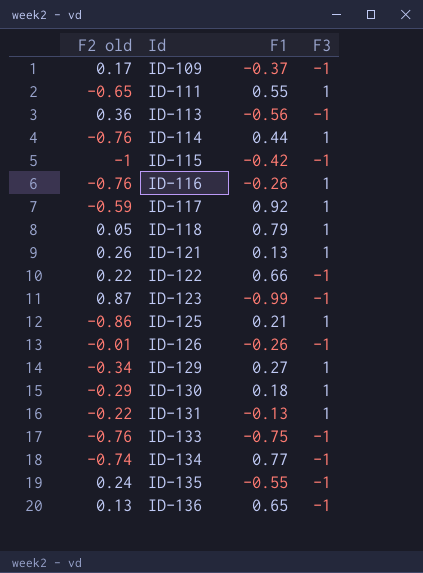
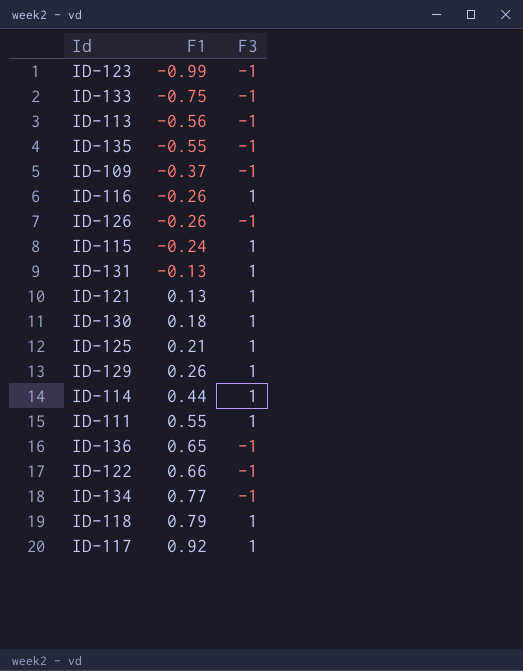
row order: Id ascending -> F1 ascending
column F2 old | position: 1 -> none
ID-115 | F1: -0.42 -> -0.24
ID-115 | F3: -1 -> 1
ID-129 | F1: 0.27 -> 0.26

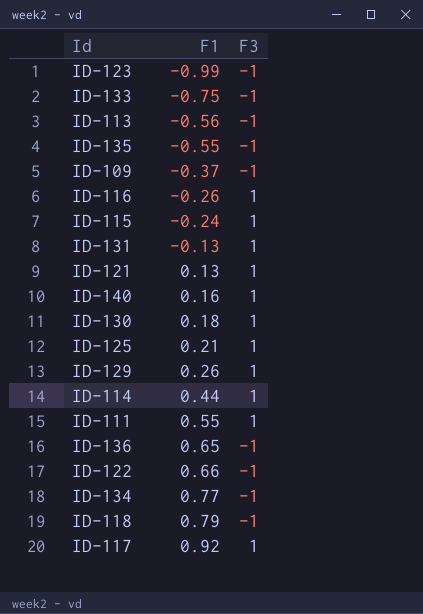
row ID-126: -0.26 | -1 -> none
row ID-140: none -> 0.16 | 1
ID-118 | F3: 1 -> -1

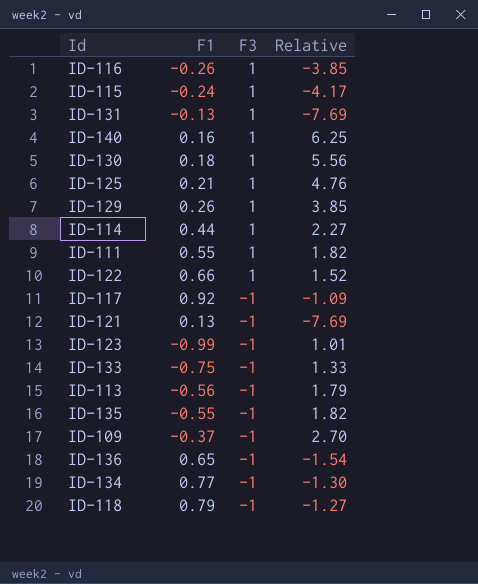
row order: F1 ascending -> F3 descending
column Relative | formula: none -> [F3] / [F1]
ID-122 | F3: -1 -> 1
ID-117 | F3: 1 -> -1
ID-121 | F3: 1 -> -1

